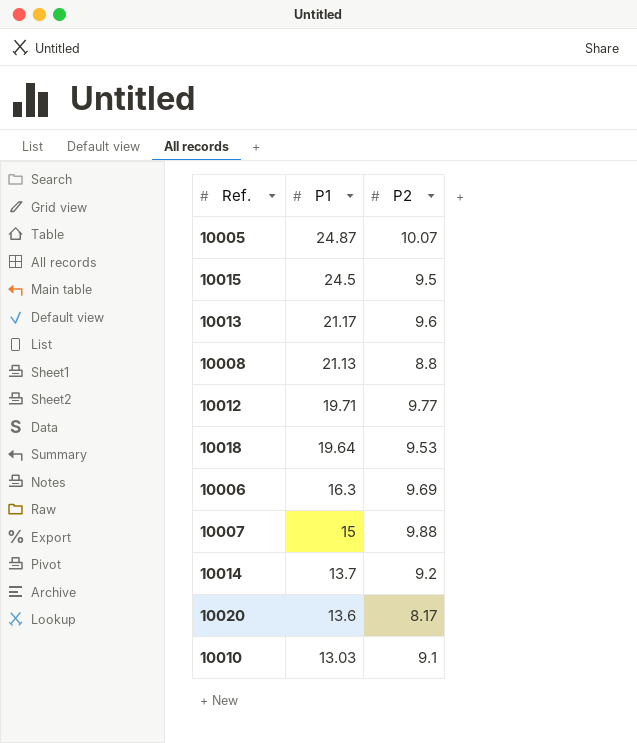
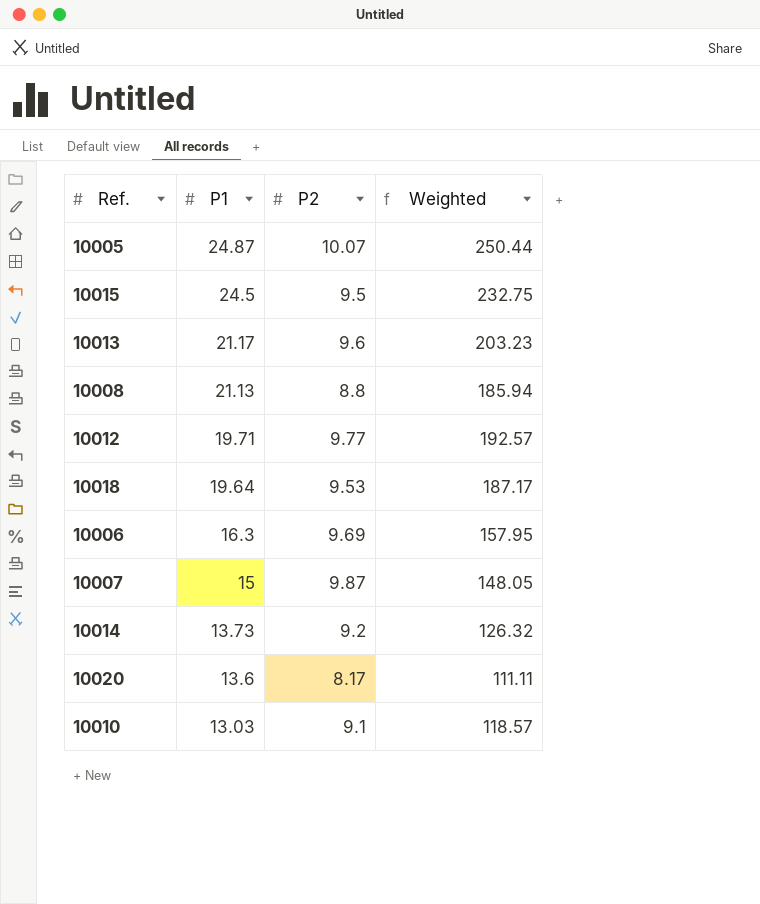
column Weighted | formula: none -> [P1] * [P2]
10007 | P2: 9.88 -> 9.87
10014 | P1: 13.7 -> 13.73

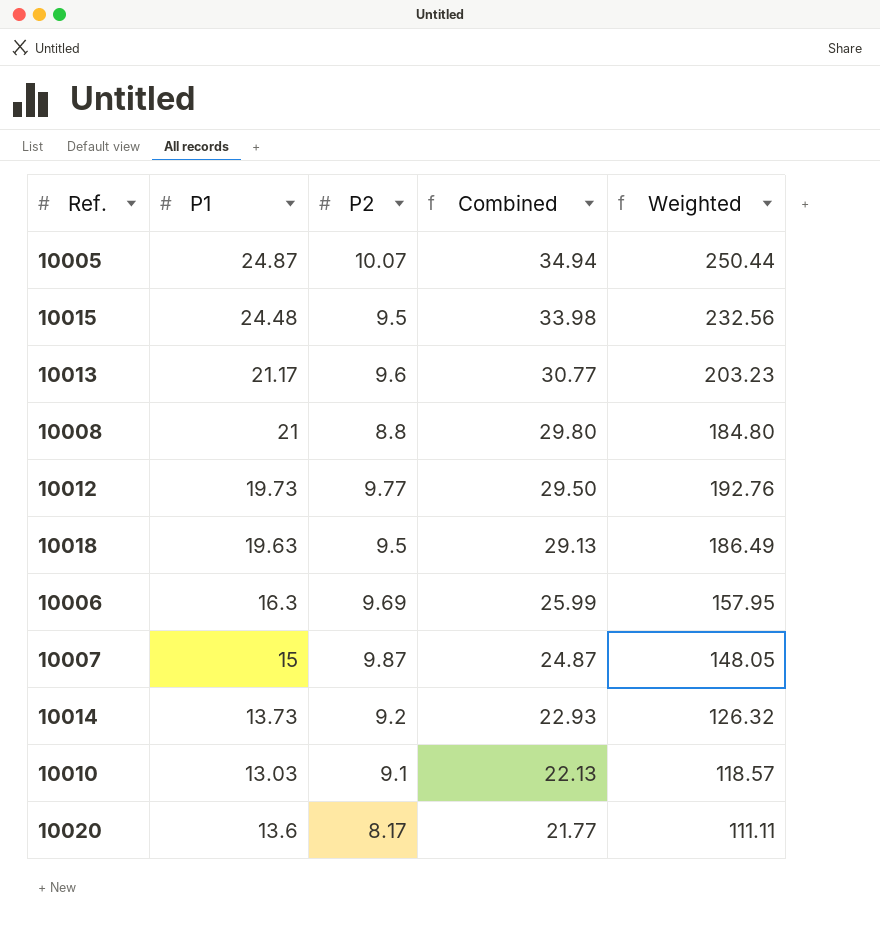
row order: P1 descending -> Combined descending
column Combined | formula: none -> [P1] + [P2]
10015 | P1: 24.5 -> 24.48
10015 | Weighted: 232.75 -> 232.56
10008 | P1: 21.13 -> 21
10008 | Weighted: 185.94 -> 184.80
10012 | P1: 19.71 -> 19.73
10012 | Weighted: 192.57 -> 192.76
10018 | P1: 19.64 -> 19.63
10018 | P2: 9.53 -> 9.5
10018 | Weighted: 187.17 -> 186.49

